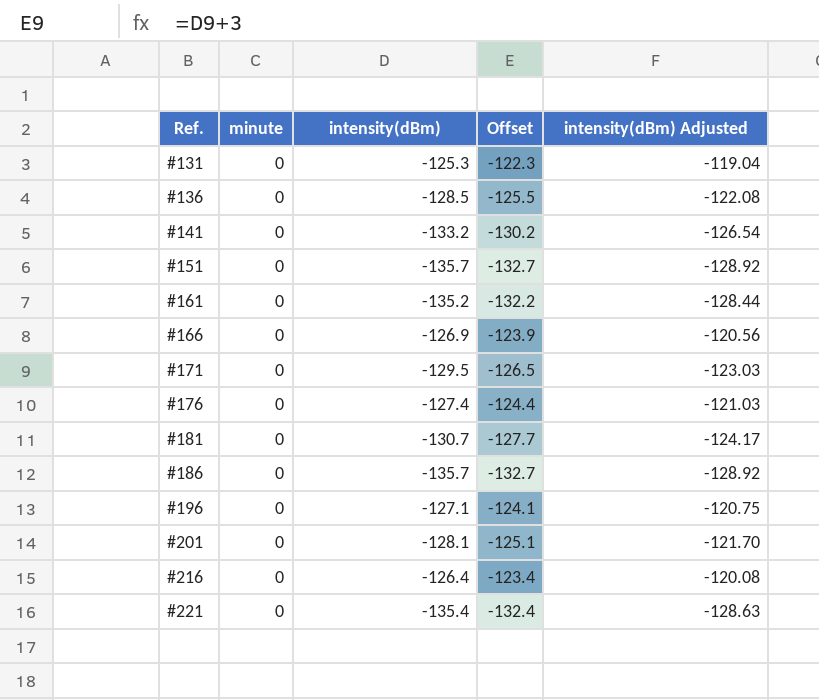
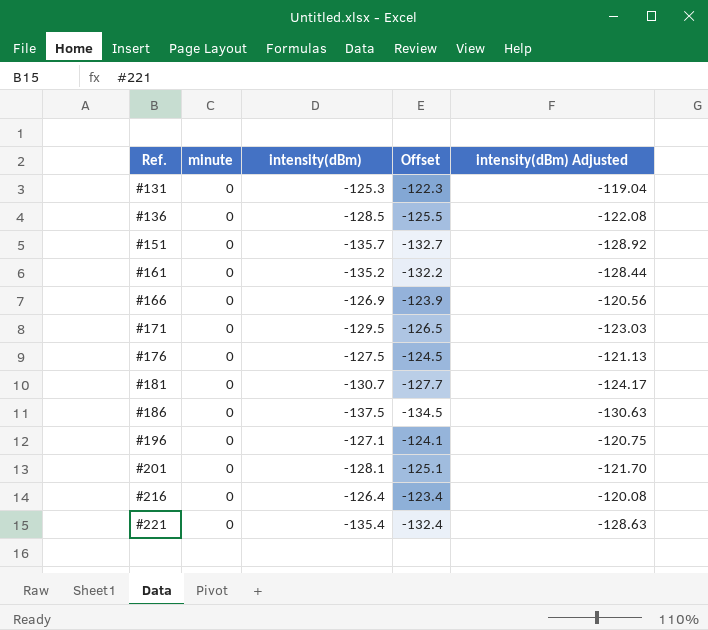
row #141: 0 | -133.2 | -130.2 | -126.54 -> none
#176 | intensity(dBm): -127.4 -> -127.5
#176 | Offset: -124.4 -> -124.5
#176 | intensity(dBm) Adjusted: -121.03 -> -121.13
#186 | intensity(dBm): -135.7 -> -137.5
#186 | Offset: -132.7 -> -134.5
#186 | intensity(dBm) Adjusted: -128.92 -> -130.63

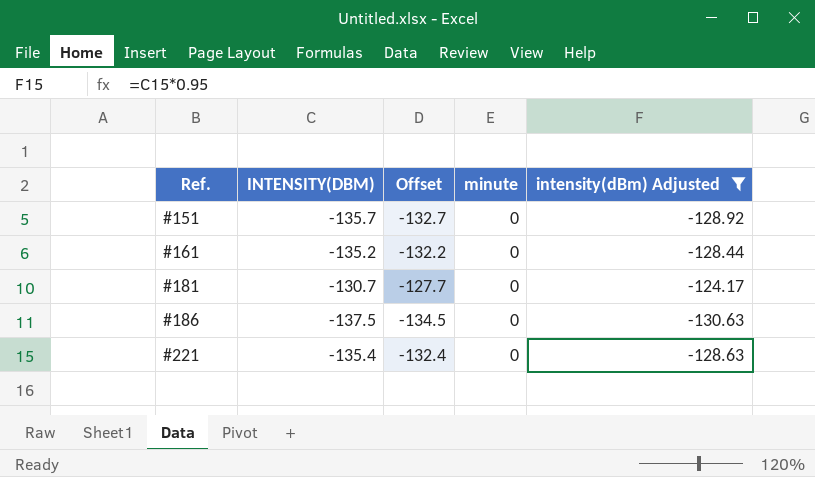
filter: none -> intensity(dBm) Adjusted <= -124.17
column name: intensity(dBm) -> INTENSITY(DBM)
column minute | position: 2 -> 4

